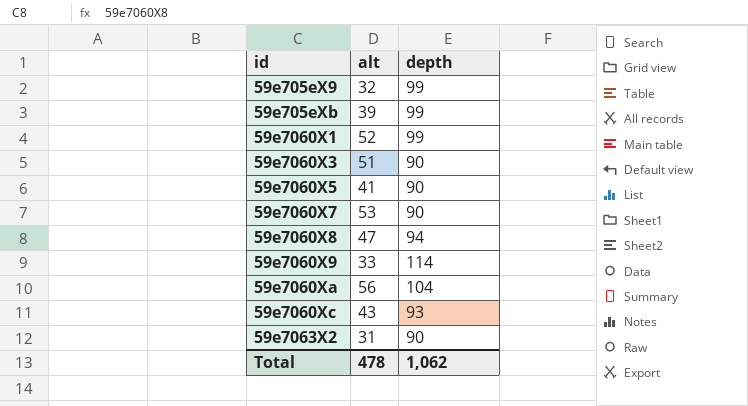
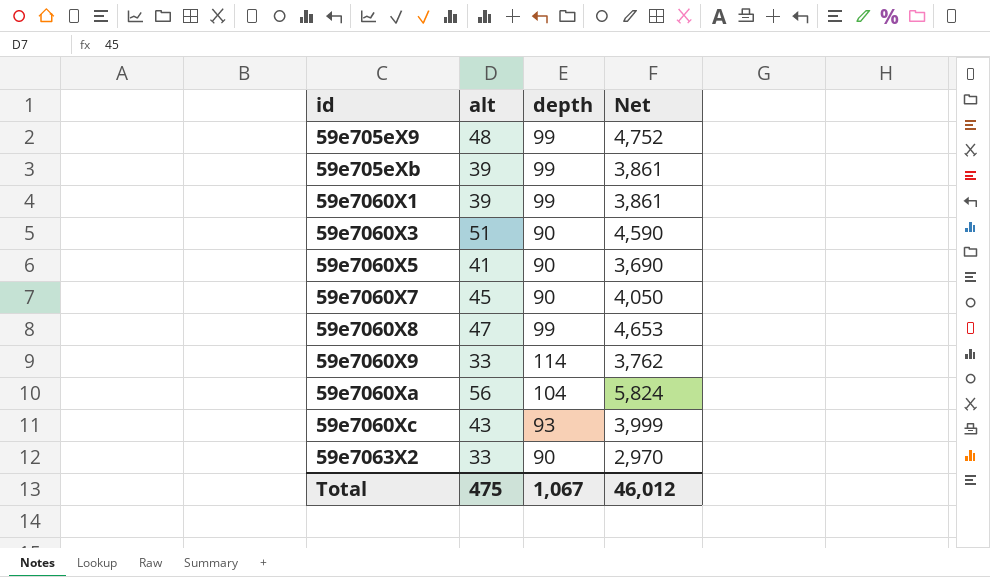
column Net | formula: none -> [alt] * [depth]
59e705eX9 | alt: 32 -> 48
59e7060X1 | alt: 52 -> 39
59e7060X7 | alt: 53 -> 45
59e7060X8 | depth: 94 -> 99
59e7063X2 | alt: 31 -> 33
Total | alt: 478 -> 475
Total | depth: 1,062 -> 1,067

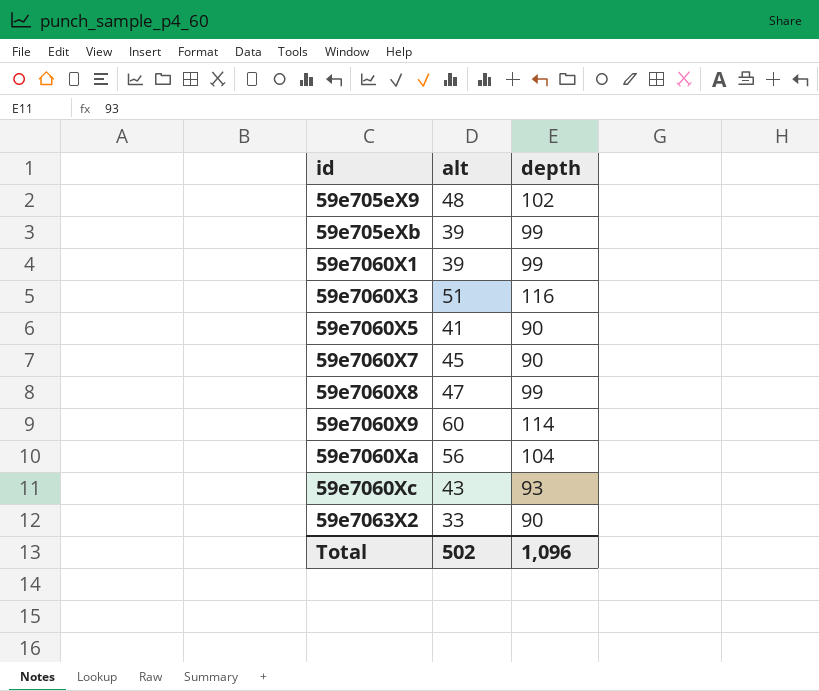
column Net | formula: [alt] * [depth] -> none
59e705eX9 | depth: 99 -> 102
59e7060X3 | depth: 90 -> 116
59e7060X9 | alt: 33 -> 60
Total | alt: 475 -> 502
Total | depth: 1,067 -> 1,096

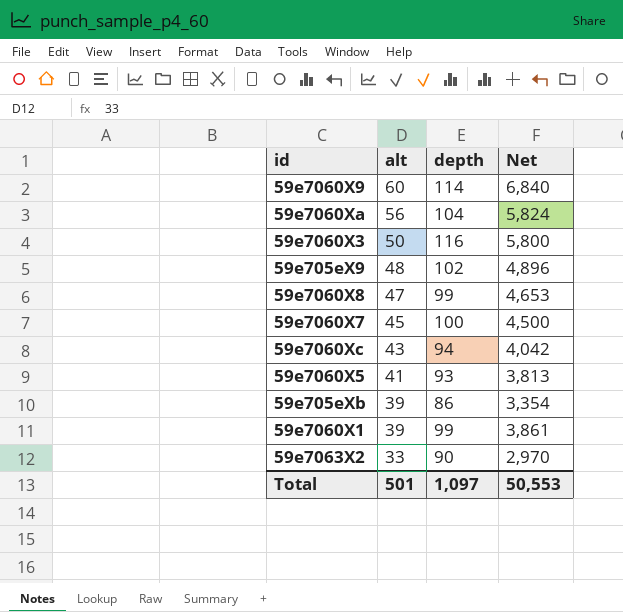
row order: id ascending -> alt descending
column Net | formula: none -> [alt] * [depth]
59e7060X3 | alt: 51 -> 50
59e7060X7 | depth: 90 -> 100
59e7060Xc | depth: 93 -> 94
59e7060X5 | depth: 90 -> 93
59e705eXb | depth: 99 -> 86
Total | alt: 502 -> 501
Total | depth: 1,096 -> 1,097

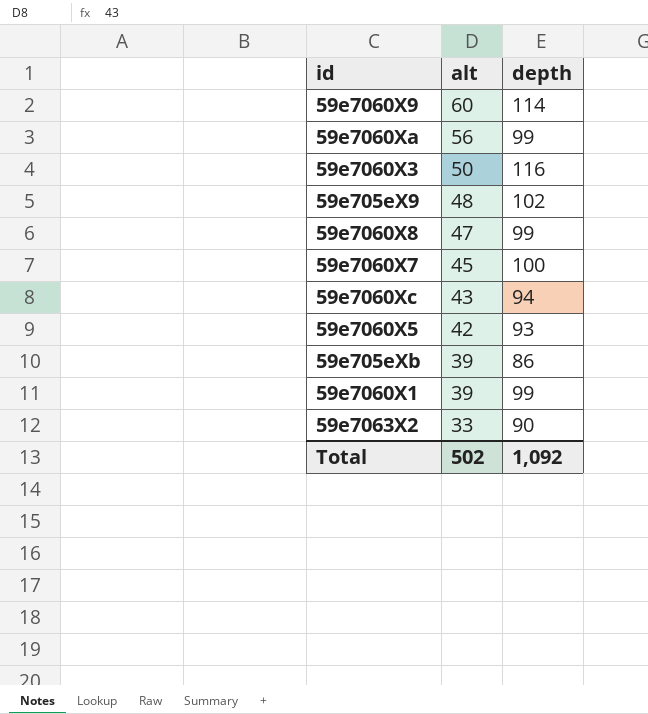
column Net | formula: [alt] * [depth] -> none
59e7060Xa | depth: 104 -> 99
59e7060X5 | alt: 41 -> 42
Total | alt: 501 -> 502
Total | depth: 1,097 -> 1,092

